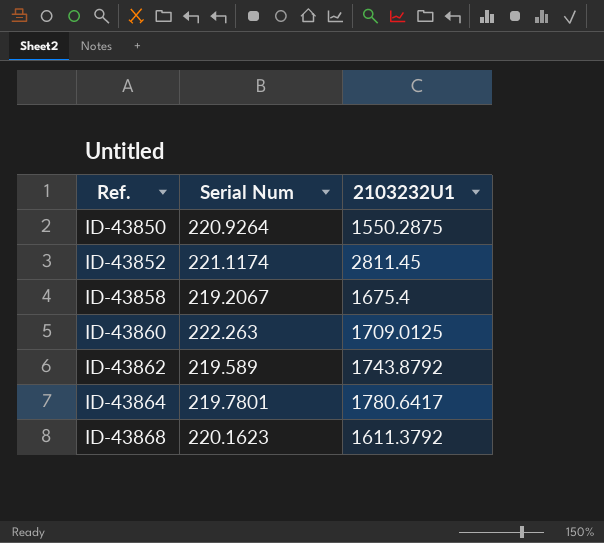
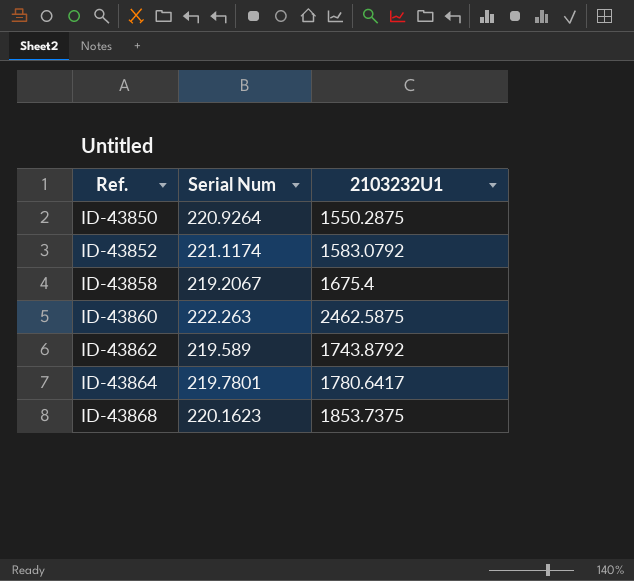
ID-43852 | 2103232U1: 2811.45 -> 1583.0792
ID-43860 | 2103232U1: 1709.0125 -> 2462.5875
ID-43868 | 2103232U1: 1611.3792 -> 1853.7375

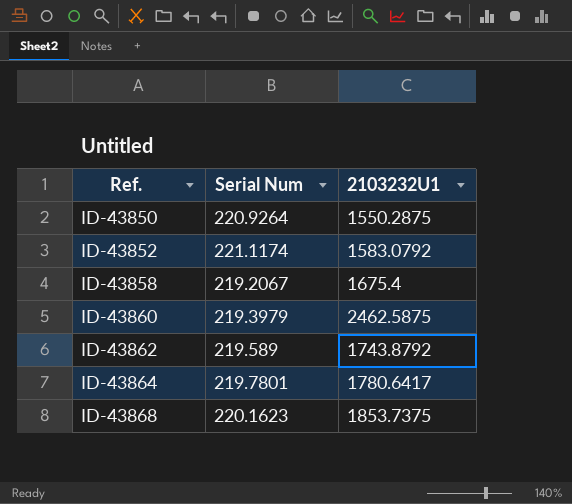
ID-43860 | Serial Num: 222.263 -> 219.3979

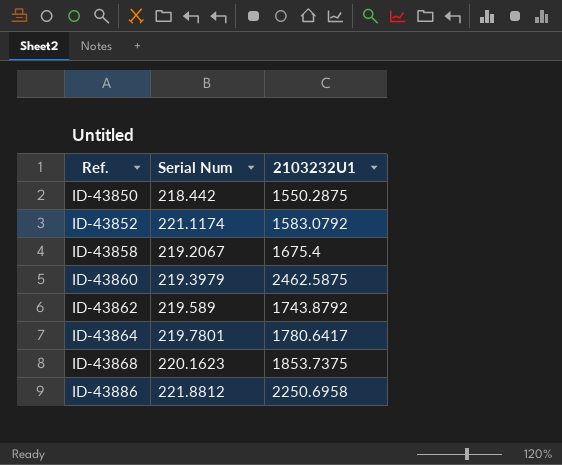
ID-43850 | Serial Num: 220.9264 -> 218.442
row ID-43886: none -> 221.8812 | 2250.6958

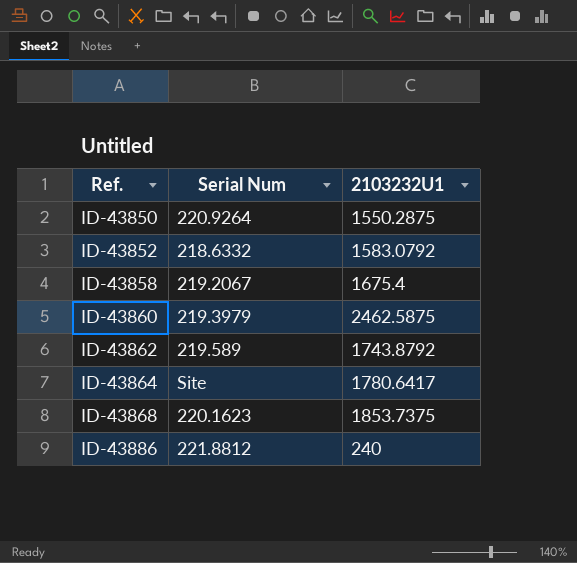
ID-43850 | Serial Num: 218.442 -> 220.9264
ID-43852 | Serial Num: 221.1174 -> 218.6332
ID-43864 | Serial Num: 219.7801 -> Site
ID-43886 | 2103232U1: 2250.6958 -> 240

